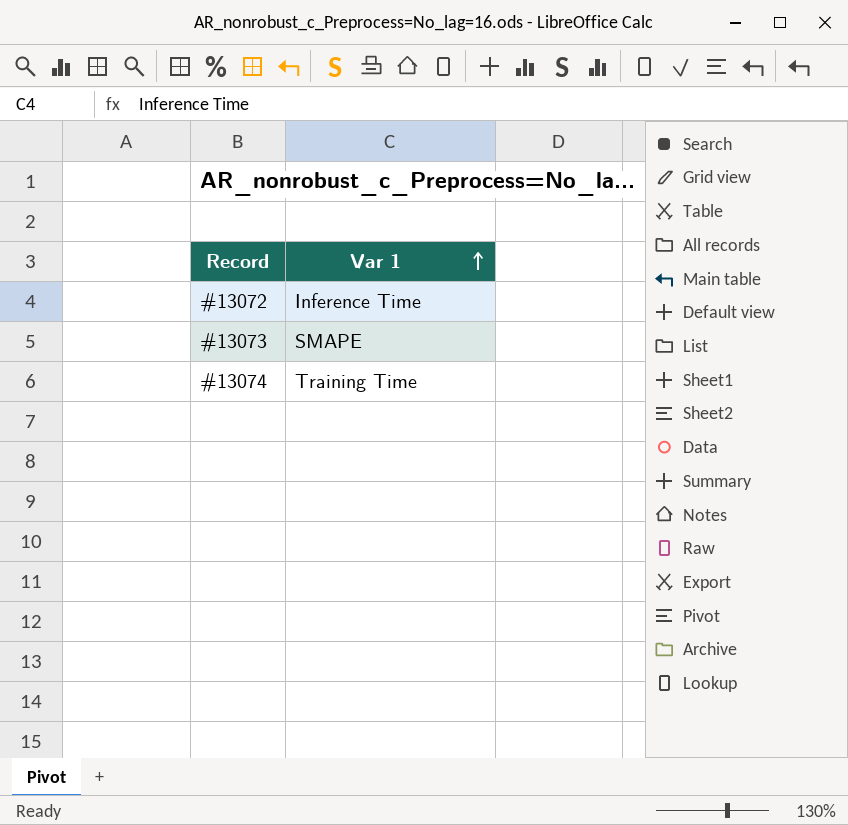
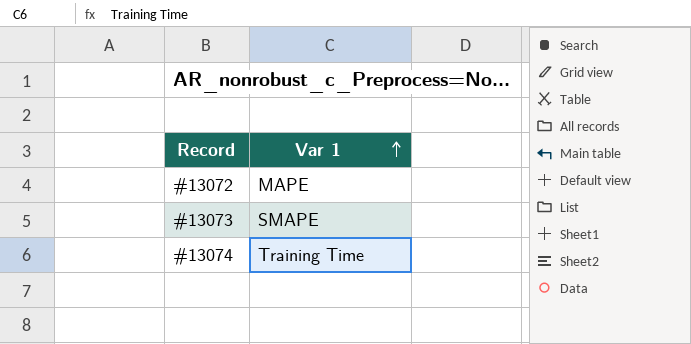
#13072 | Var 1: Inference Time -> MAPE

